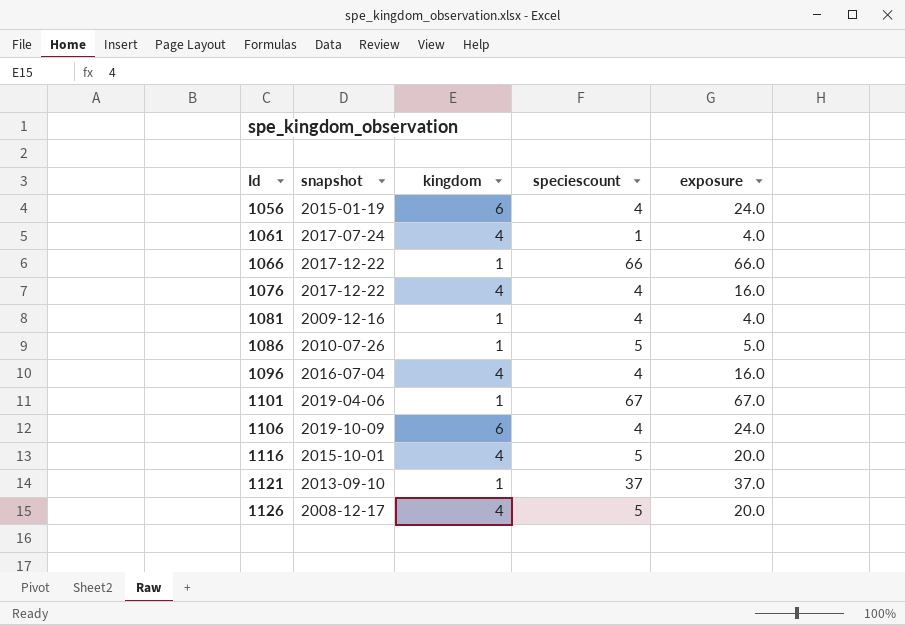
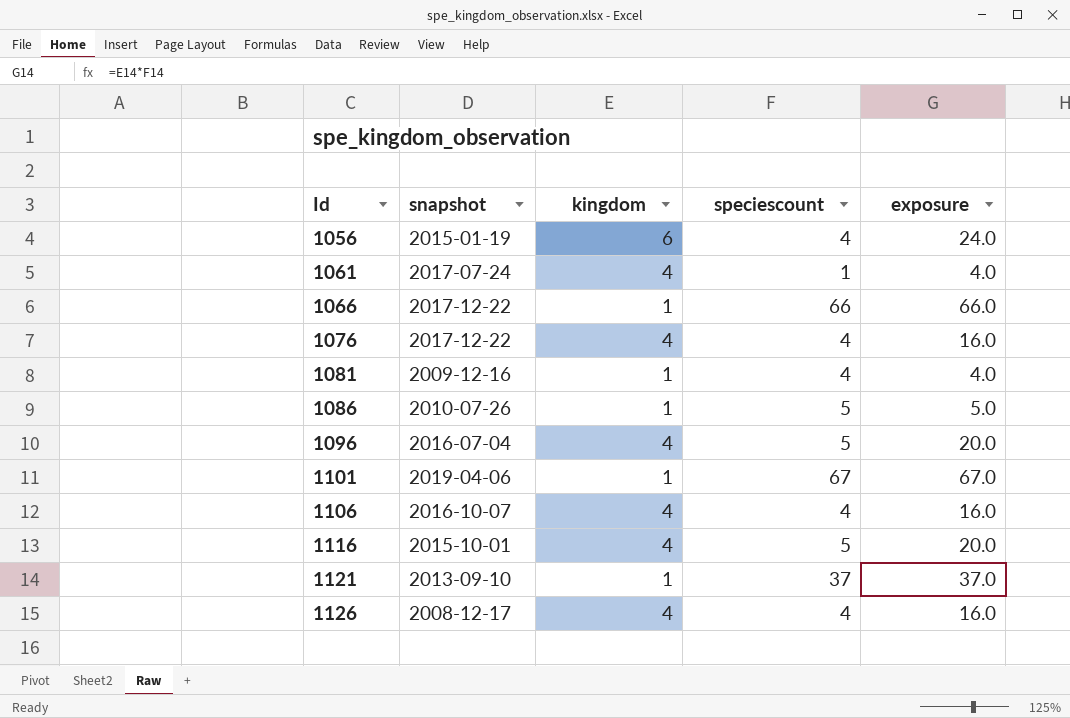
1096 | speciescount: 4 -> 5
1096 | exposure: 16.0 -> 20.0
1106 | snapshot: 2019-10-09 -> 2016-10-07
1106 | kingdom: 6 -> 4
1106 | exposure: 24.0 -> 16.0
1126 | speciescount: 5 -> 4
1126 | exposure: 20.0 -> 16.0

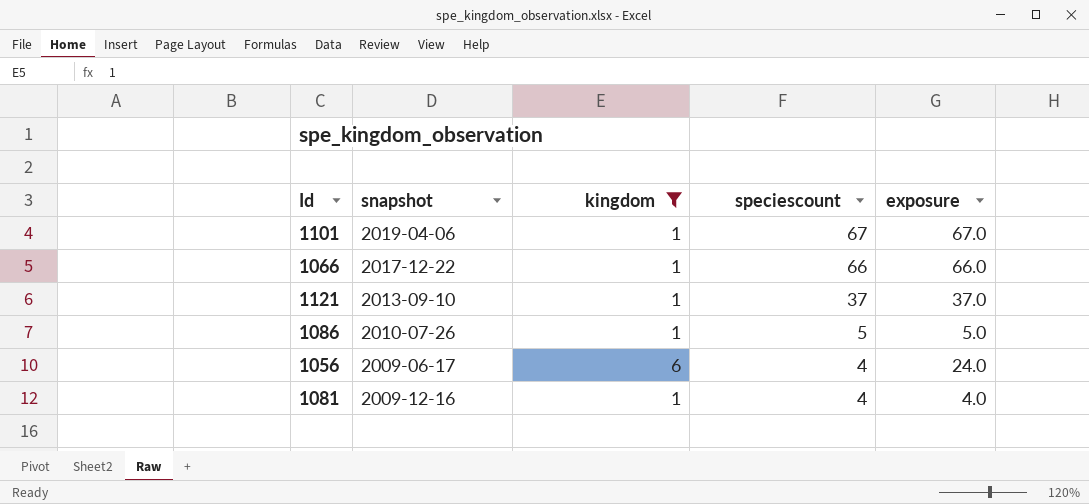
filter: none -> kingdom != 4
row order: Id ascending -> speciescount descending
1056 | snapshot: 2015-01-19 -> 2009-06-17

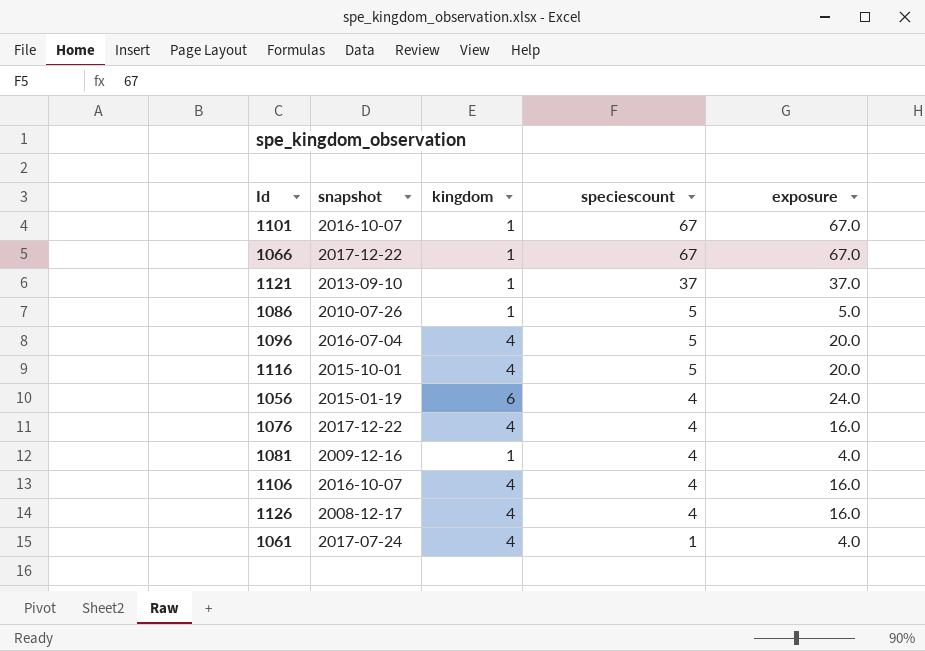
filter: kingdom != 4 -> none
1101 | snapshot: 2019-04-06 -> 2016-10-07
1066 | speciescount: 66 -> 67
1066 | exposure: 66.0 -> 67.0
1056 | snapshot: 2009-06-17 -> 2015-01-19

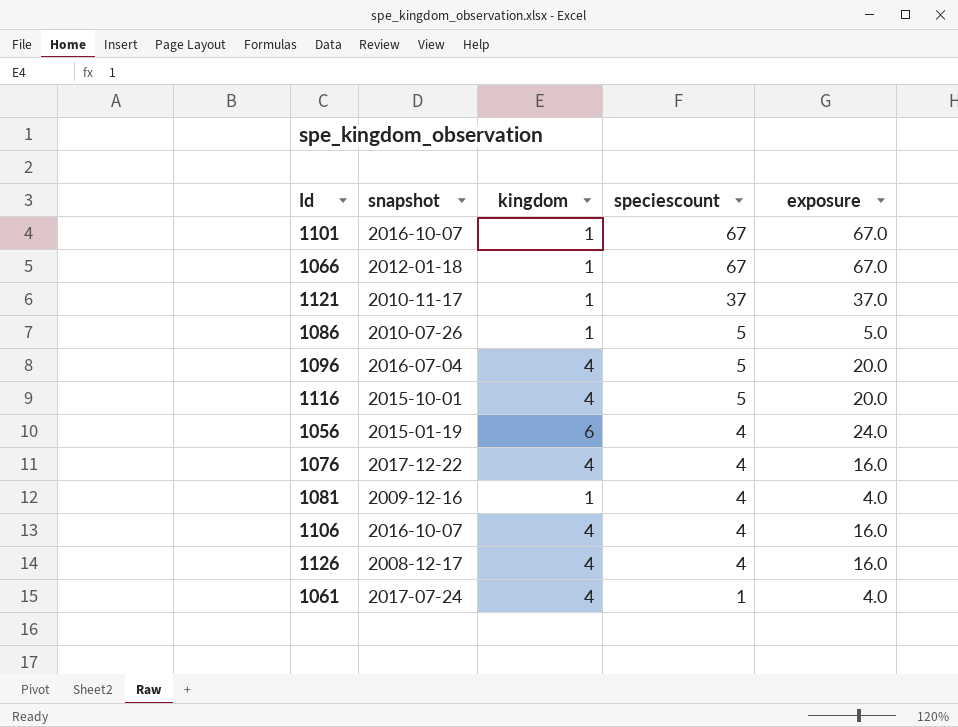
1066 | snapshot: 2017-12-22 -> 2012-01-18
1121 | snapshot: 2013-09-10 -> 2010-11-17

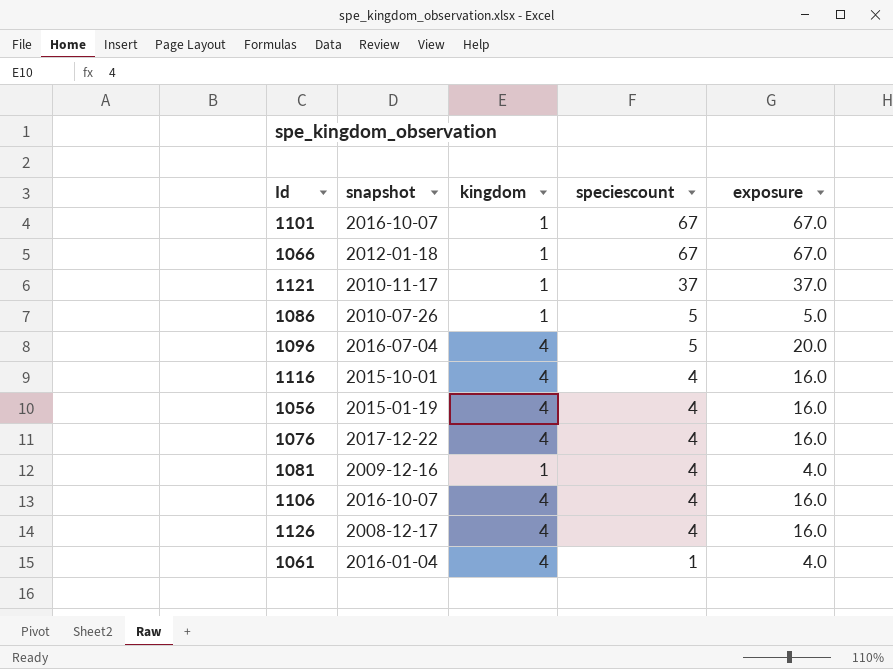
1116 | speciescount: 5 -> 4
1116 | exposure: 20.0 -> 16.0
1056 | kingdom: 6 -> 4
1056 | exposure: 24.0 -> 16.0
1061 | snapshot: 2017-07-24 -> 2016-01-04

